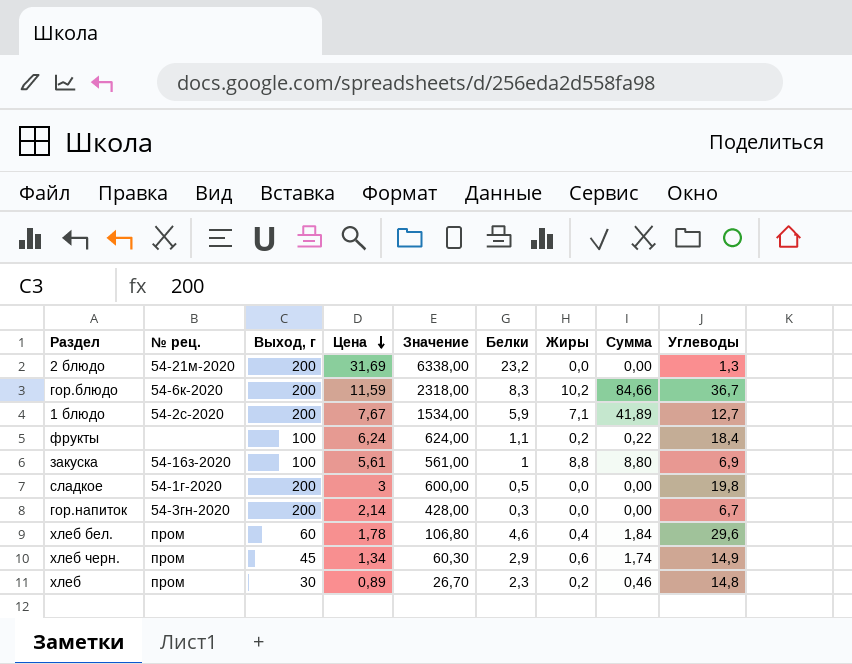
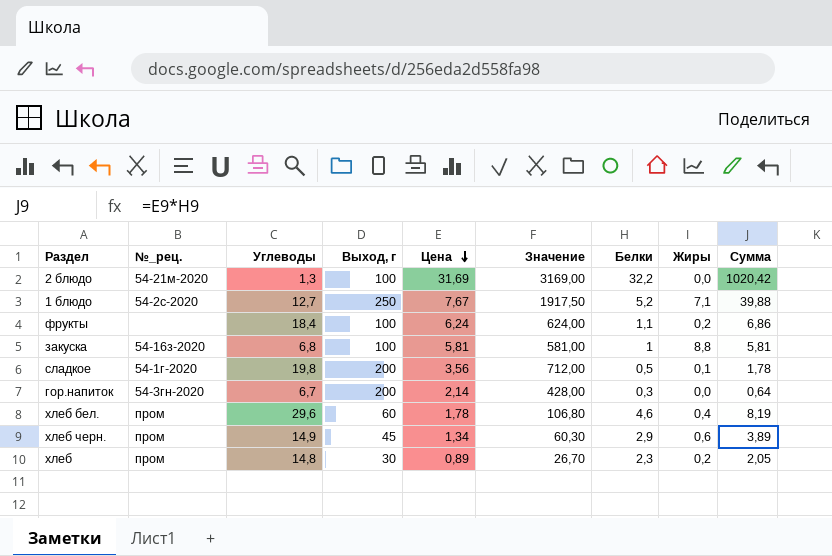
column name: № рец. -> №_рец.
column Углеводы | position: 9 -> 3
column Сумма | formula: [Белки] * [Жиры] -> [Цена] * [Белки]
row гор.блюдо: 54-6к-2020 | 200 | 11,59 | 2318,00 | 8,3 | 10,2 | 84,66 | 36,7 -> none
2 блюдо | Выход, г: 200 -> 100
2 блюдо | Значение: 6338,00 -> 3169,00
2 блюдо | Белки: 23,2 -> 32,2
1 блюдо | Выход, г: 200 -> 250
1 блюдо | Значение: 1534,00 -> 1917,50
1 блюдо | Белки: 5,9 -> 5,2
закуска | Углеводы: 6,9 -> 6,8
закуска | Цена: 5,61 -> 5,81
закуска | Значение: 561,00 -> 581,00
сладкое | Цена: 3 -> 3,56
сладкое | Значение: 600,00 -> 712,00
сладкое | Жиры: 0,0 -> 0,1

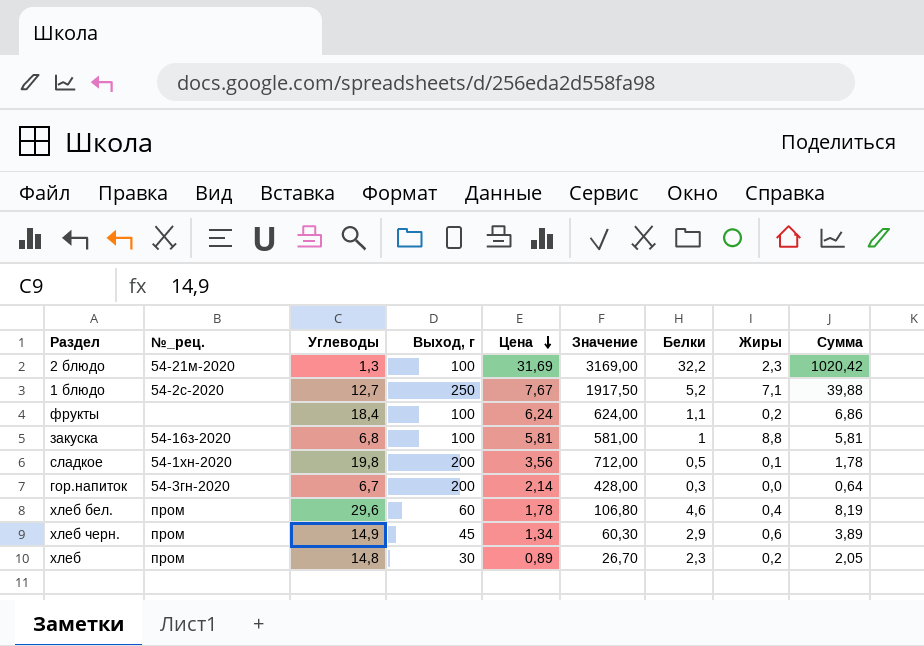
2 блюдо | Жиры: 0,0 -> 2,3
сладкое | №_рец.: 54-1г-2020 -> 54-1хн-2020

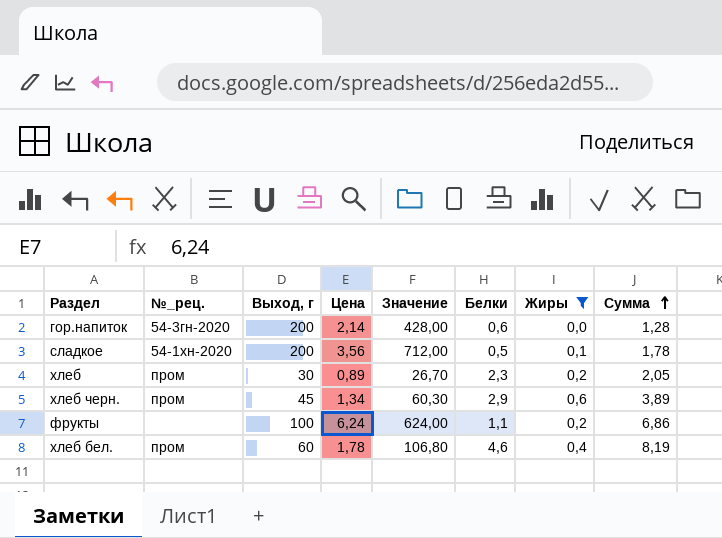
filter: none -> Жиры <= 0,6
row order: Цена descending -> Сумма ascending
column Углеводы | position: 3 -> none
гор.напиток | Белки: 0,3 -> 0,6
гор.напиток | Сумма: 0,64 -> 1,28

